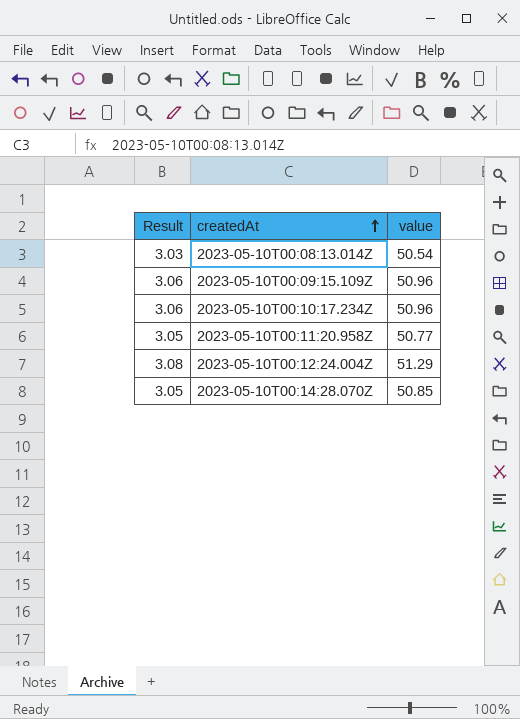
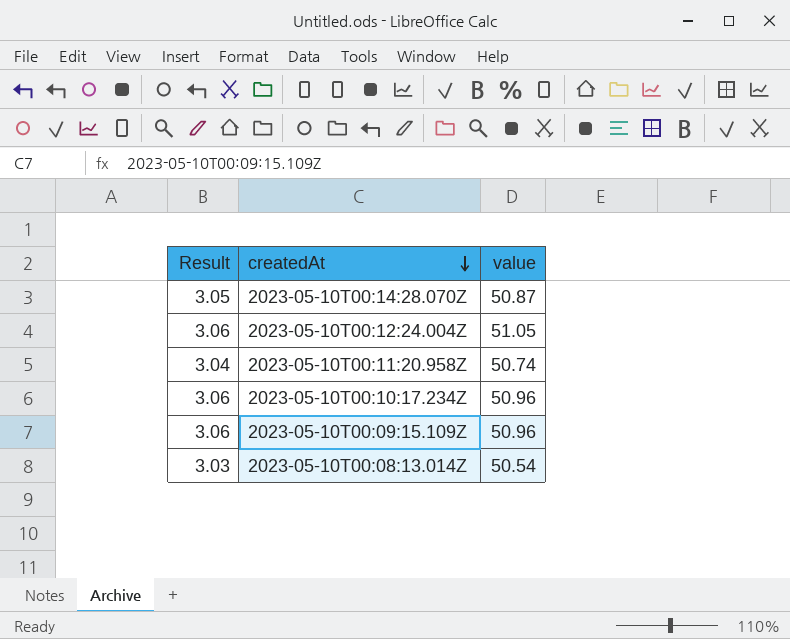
row order: createdAt ascending -> createdAt descending
2023-05-10T00:14:28.070Z | value: 50.85 -> 50.87
2023-05-10T00:12:24.004Z | Result: 3.08 -> 3.06
2023-05-10T00:12:24.004Z | value: 51.29 -> 51.05
2023-05-10T00:11:20.958Z | Result: 3.05 -> 3.04
2023-05-10T00:11:20.958Z | value: 50.77 -> 50.74

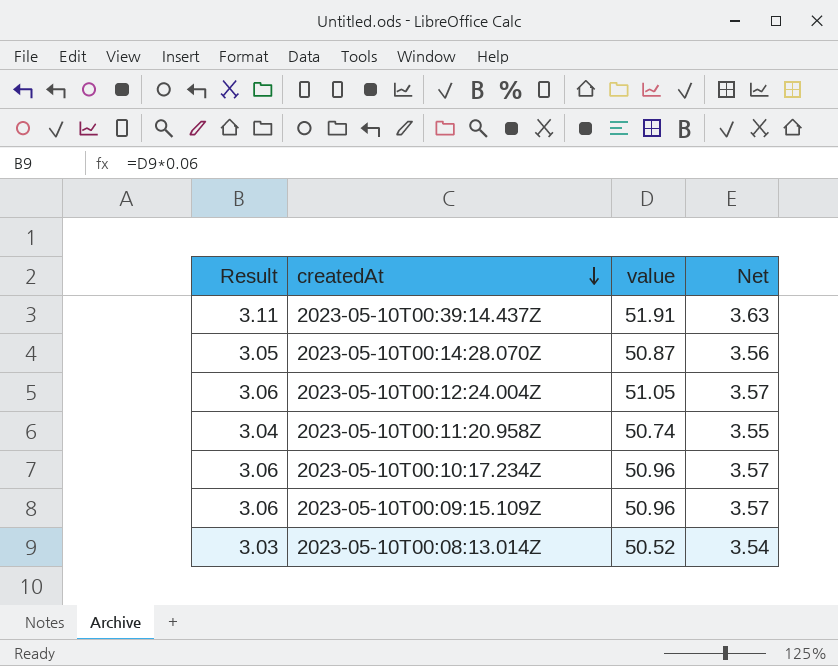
column Net | formula: none -> [value] * 0.07
row 2023-05-10T00:39:14.437Z: none -> 3.11 | 51.91 | 3.63
2023-05-10T00:08:13.014Z | value: 50.54 -> 50.52

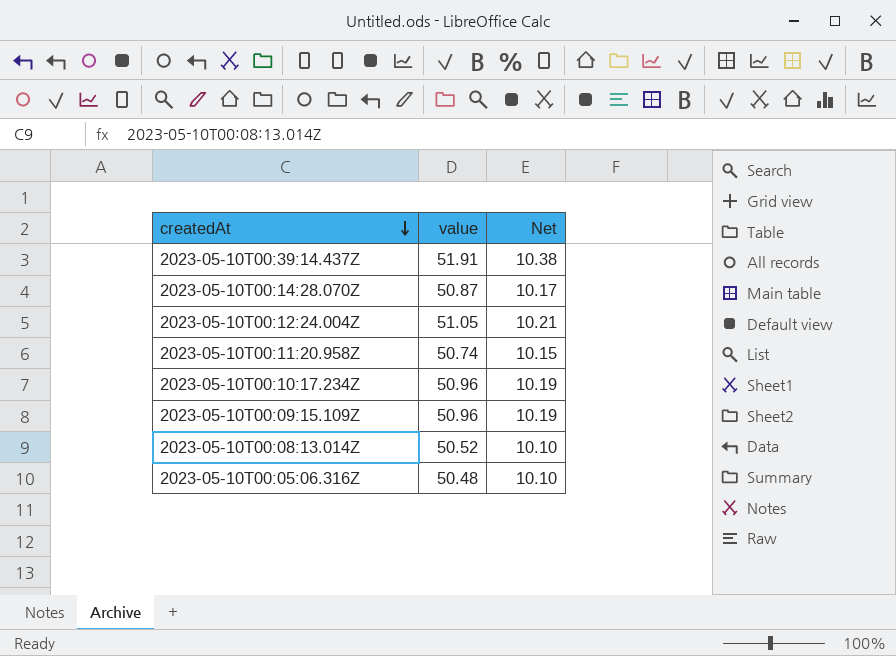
column Result | formula: [value] * 0.06 -> none
column Net | formula: [value] * 0.07 -> [value] * 0.2
row 2023-05-10T00:05:06.316Z: none -> 50.48 | 10.10

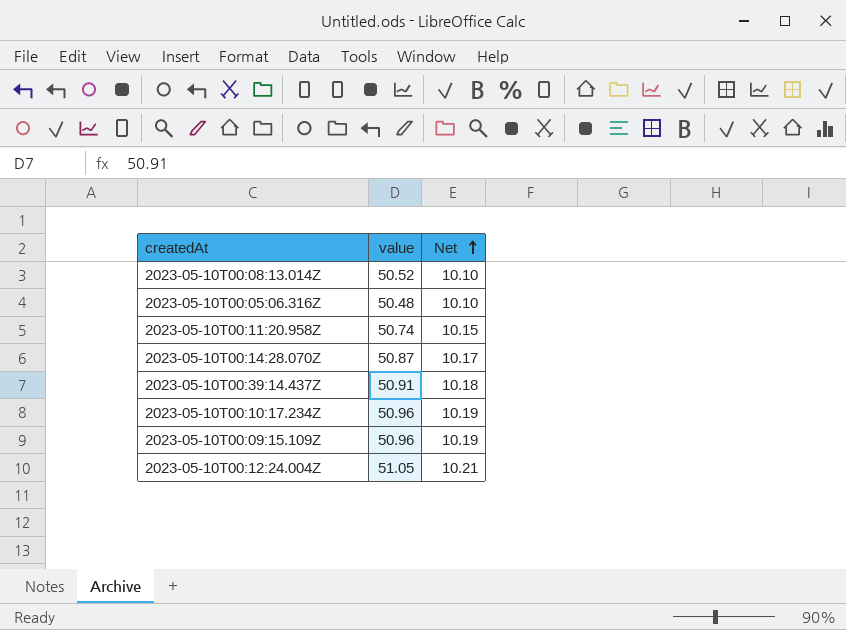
row order: createdAt descending -> Net ascending
2023-05-10T00:39:14.437Z | value: 51.91 -> 50.91
2023-05-10T00:39:14.437Z | Net: 10.38 -> 10.18

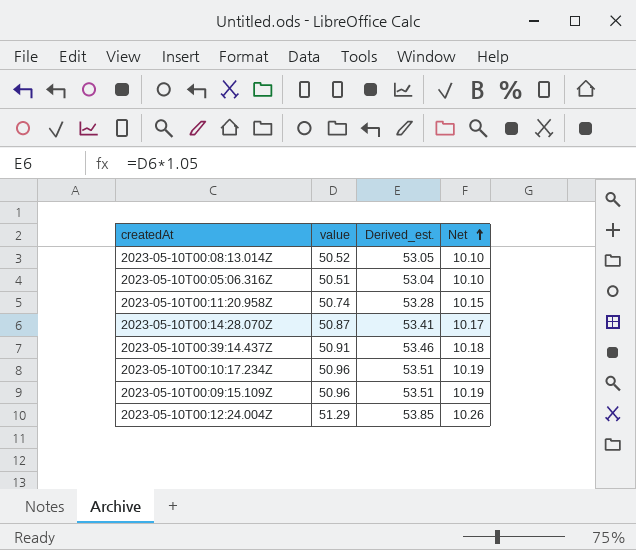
column Derived_est. | formula: none -> [value] * 1.05
2023-05-10T00:05:06.316Z | value: 50.48 -> 50.51
2023-05-10T00:12:24.004Z | value: 51.05 -> 51.29
2023-05-10T00:12:24.004Z | Net: 10.21 -> 10.26

